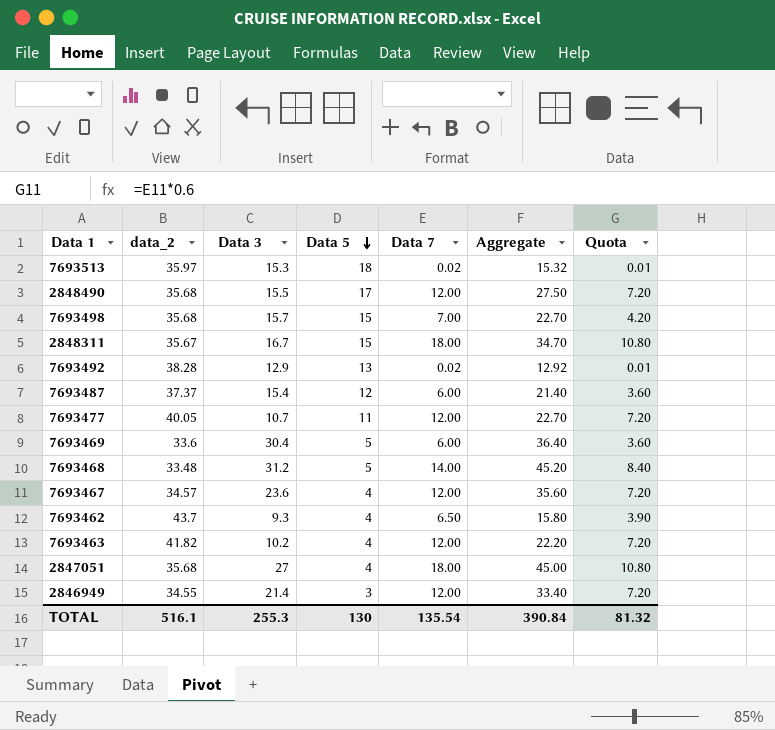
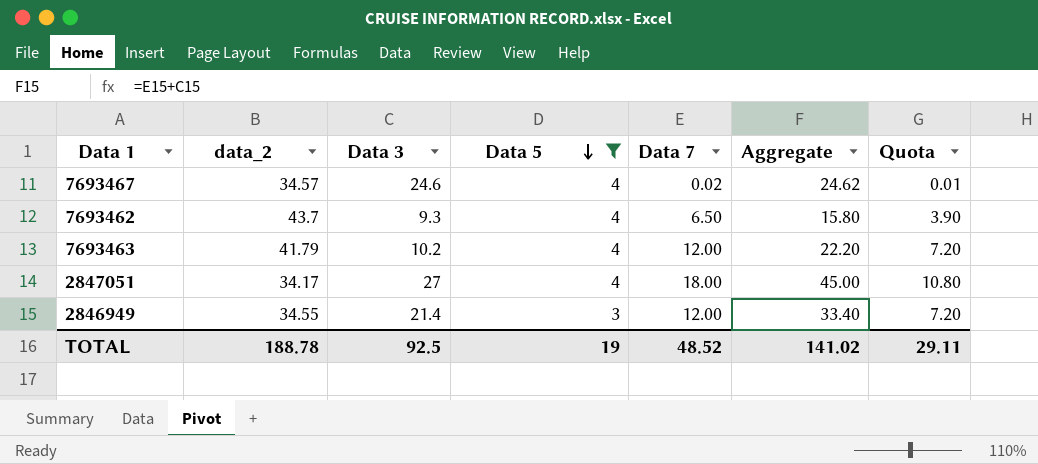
filter: none -> Data 5 <= 4
7693467 | Data 3: 23.6 -> 24.6
7693467 | Data 7: 12.00 -> 0.02
7693467 | Aggregate: 35.60 -> 24.62
7693467 | Quota: 7.20 -> 0.01
7693463 | data_2: 41.82 -> 41.79
2847051 | data_2: 35.68 -> 34.17
TOTAL | data_2: 516.1 -> 188.78
TOTAL | Data 3: 255.3 -> 92.5
TOTAL | Data 5: 130 -> 19
TOTAL | Data 7: 135.54 -> 48.52
TOTAL | Aggregate: 390.84 -> 141.02
TOTAL | Quota: 81.32 -> 29.11

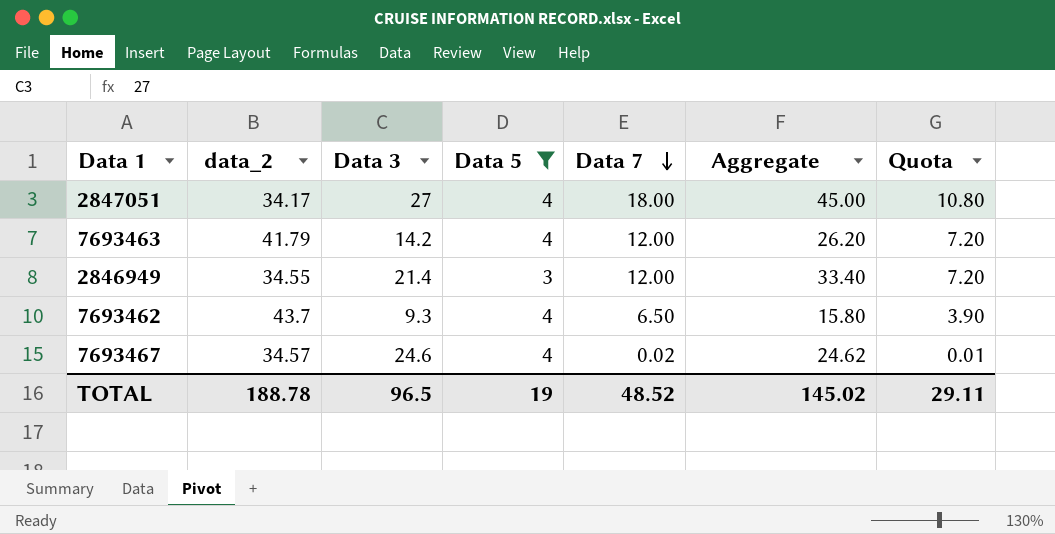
row order: Data 5 descending -> Data 7 descending
7693463 | Data 3: 10.2 -> 14.2
7693463 | Aggregate: 22.20 -> 26.20
TOTAL | Data 3: 92.5 -> 96.5
TOTAL | Aggregate: 141.02 -> 145.02

